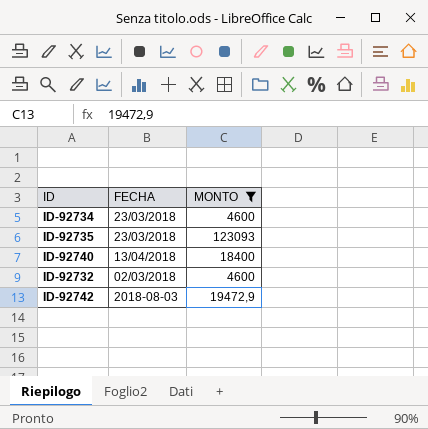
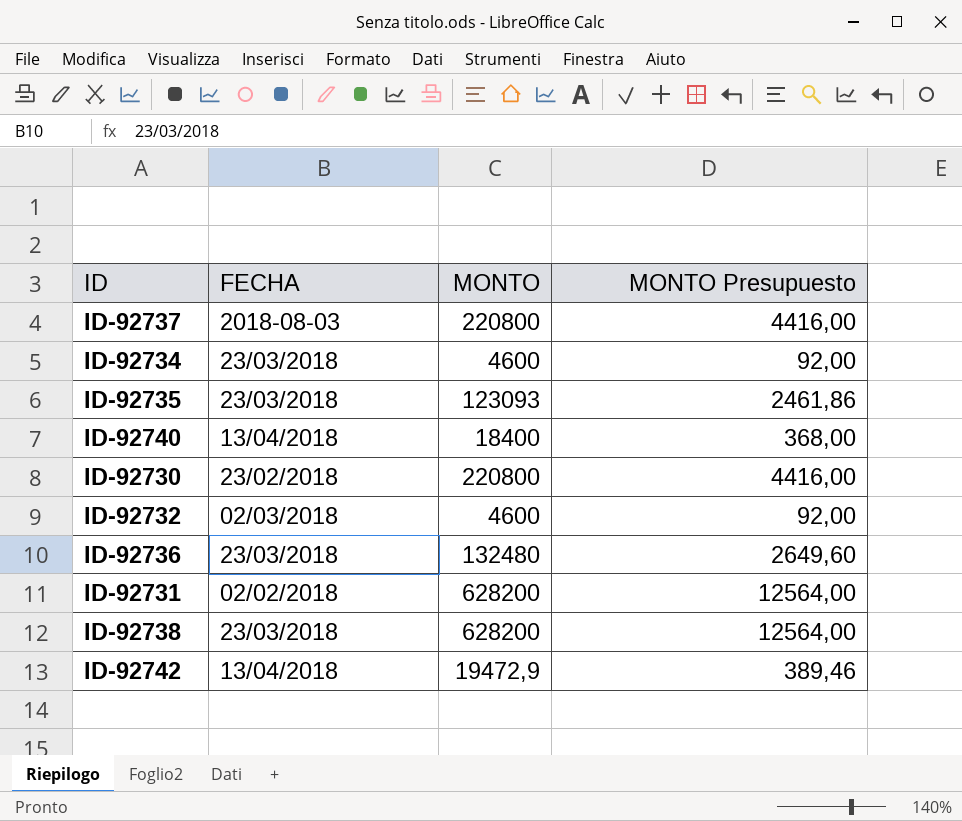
filter: MONTO <= 123093 -> none
column MONTO Presupuesto | formula: none -> [MONTO] * 0,02
ID-92742 | FECHA: 2018-08-03 -> 13/04/2018

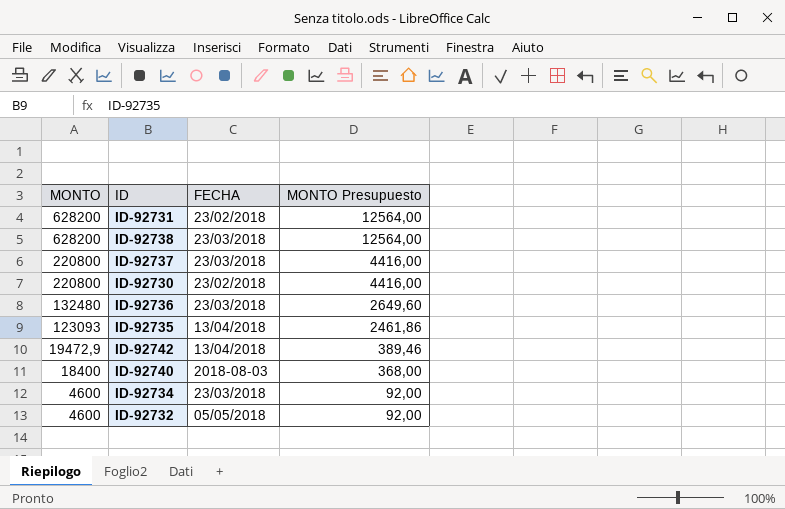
row order: none -> MONTO descending
column MONTO | position: 3 -> 1
ID-92731 | FECHA: 02/02/2018 -> 23/02/2018
ID-92737 | FECHA: 2018-08-03 -> 23/03/2018
ID-92735 | FECHA: 23/03/2018 -> 13/04/2018
ID-92740 | FECHA: 13/04/2018 -> 2018-08-03
ID-92732 | FECHA: 02/03/2018 -> 05/05/2018

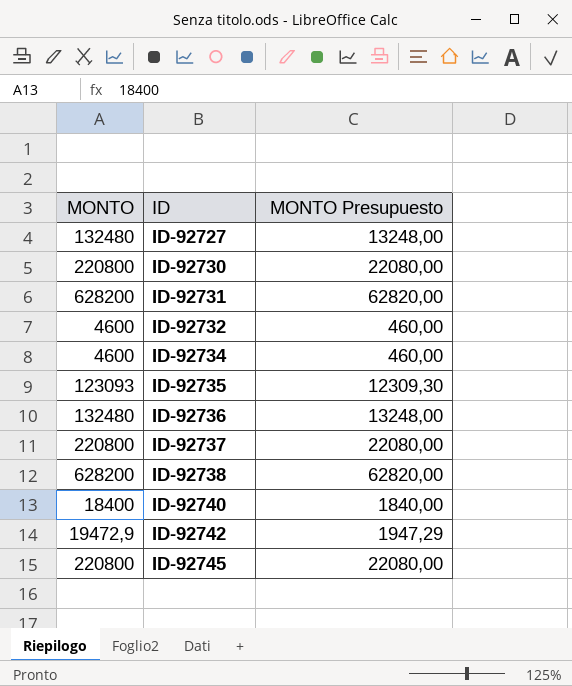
row order: MONTO descending -> ID ascending
column FECHA | position: 3 -> none
column MONTO Presupuesto | formula: [MONTO] * 0,02 -> [MONTO] * 0,1
row ID-92727: none -> 132480 | 13248,00
row ID-92745: none -> 220800 | 22080,00

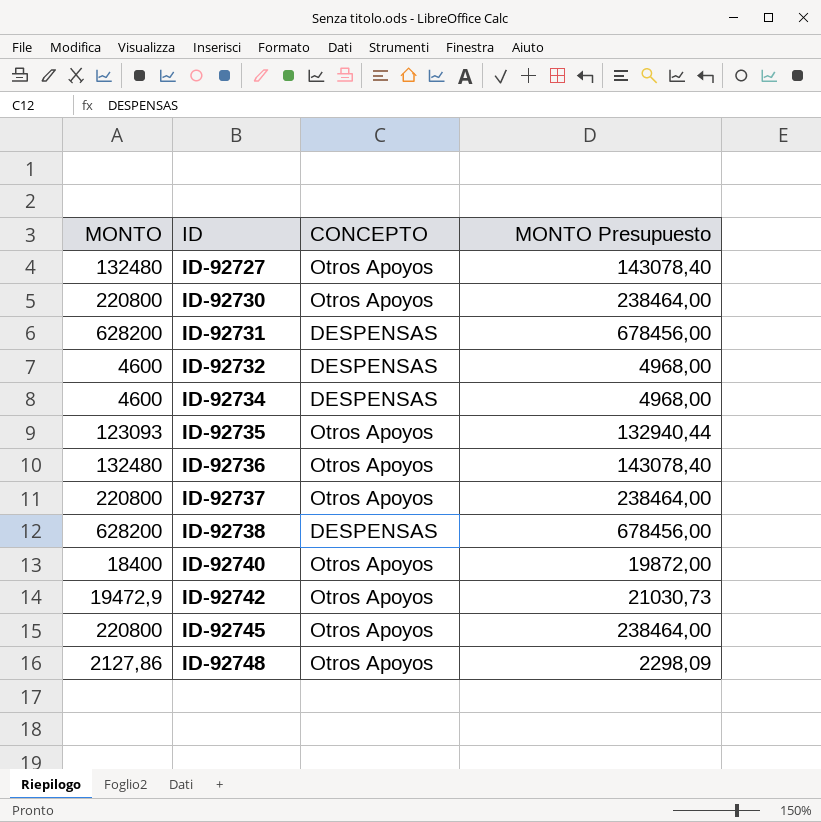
column CONCEPTO | position: none -> 3
column MONTO Presupuesto | formula: [MONTO] * 0,1 -> [MONTO] * 1,08
row ID-92748: none -> 2127,86 | Otros Apoyos | 2298,09

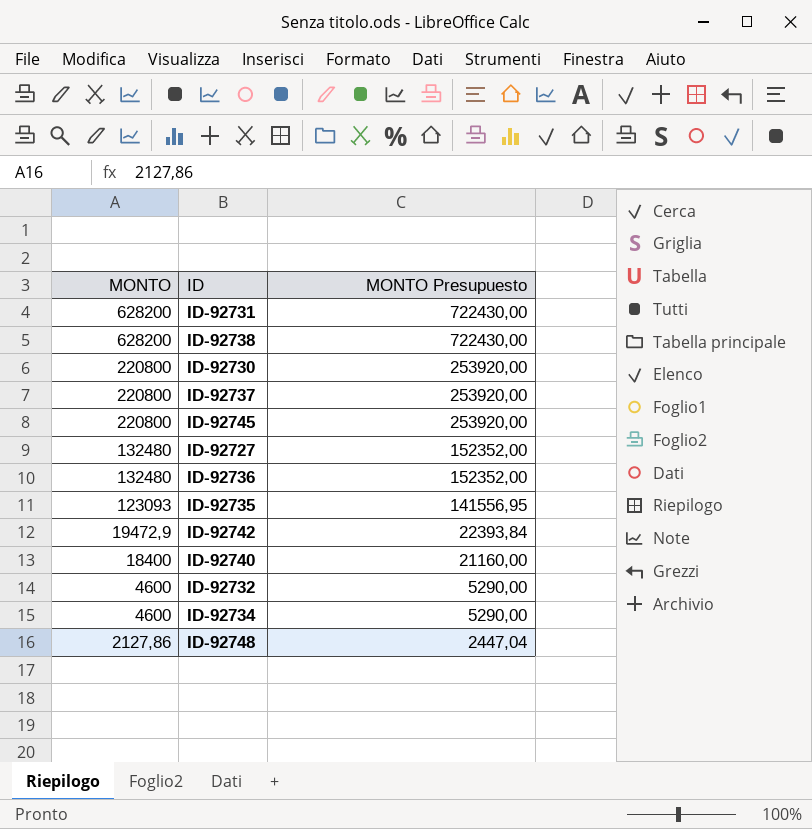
row order: ID ascending -> MONTO descending
column CONCEPTO | position: 3 -> none
column MONTO Presupuesto | formula: [MONTO] * 1,08 -> [MONTO] * 1,15

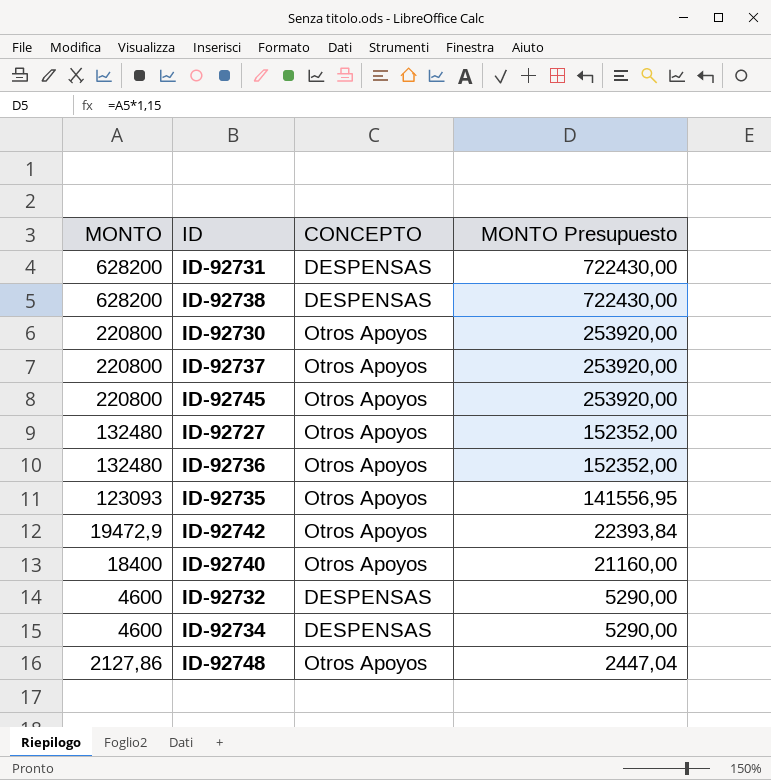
column CONCEPTO | position: none -> 3

